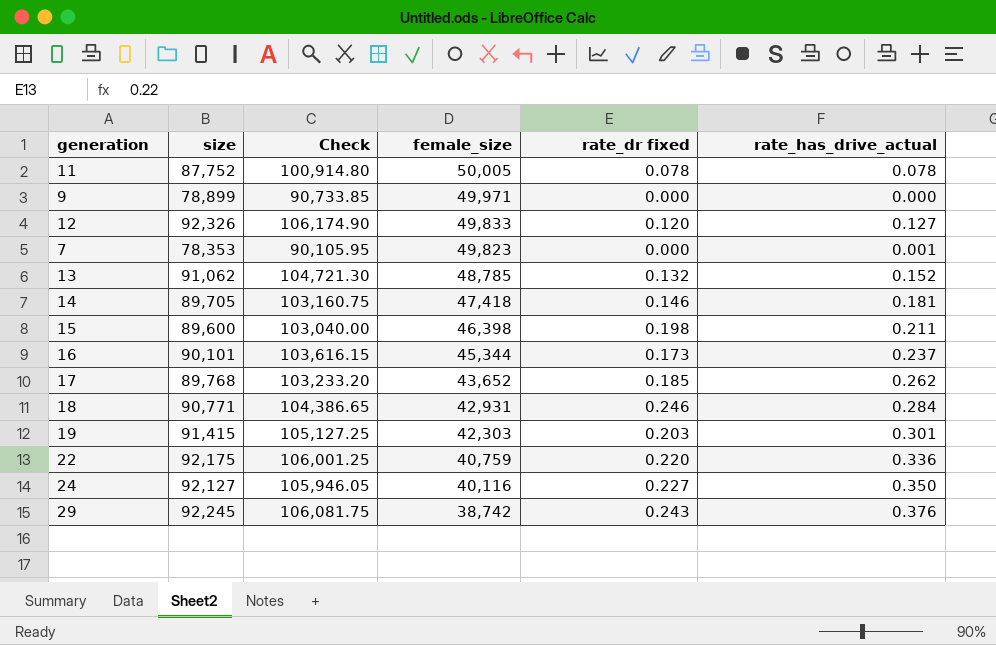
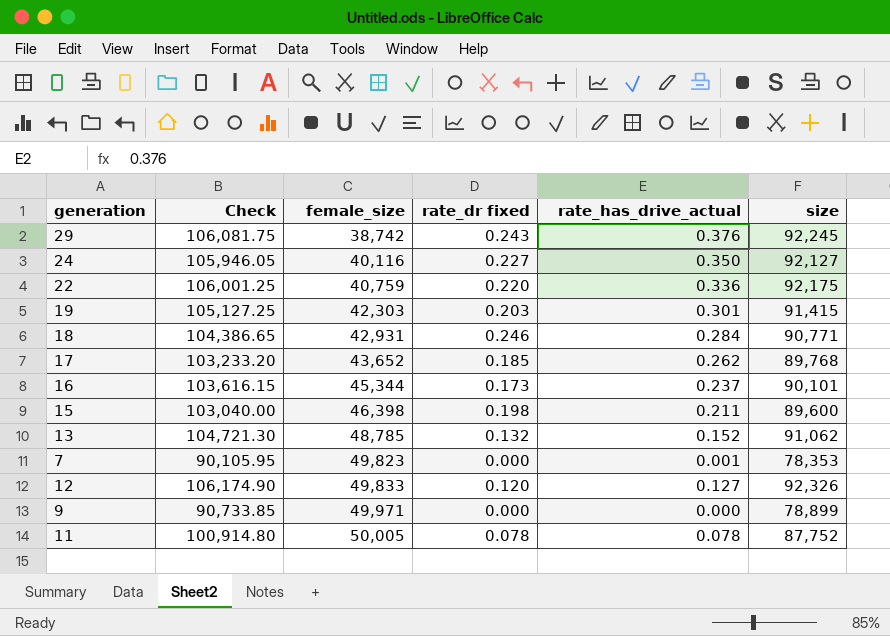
row order: female_size descending -> female_size ascending
column size | position: 2 -> 6
row 14: 89,705 | 103,160.75 | 47,418 | 0.146 | 0.181 -> none

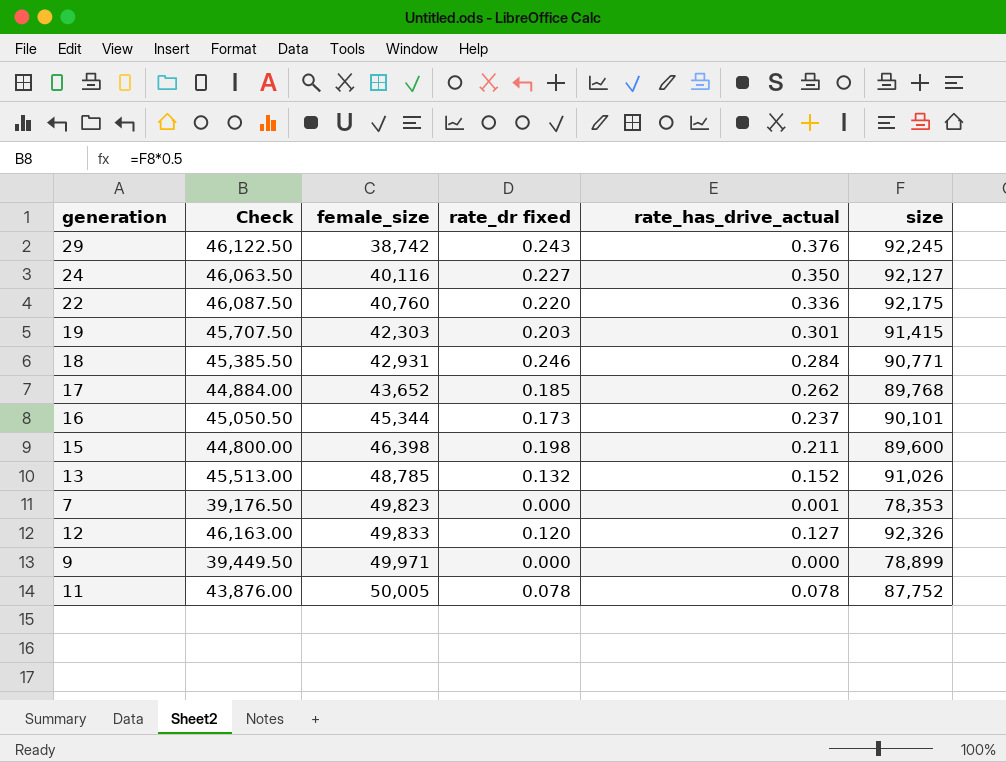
column Check | formula: [size] * 1.15 -> [size] * 0.5
22 | female_size: 40,759 -> 40,760
13 | size: 91,062 -> 91,026

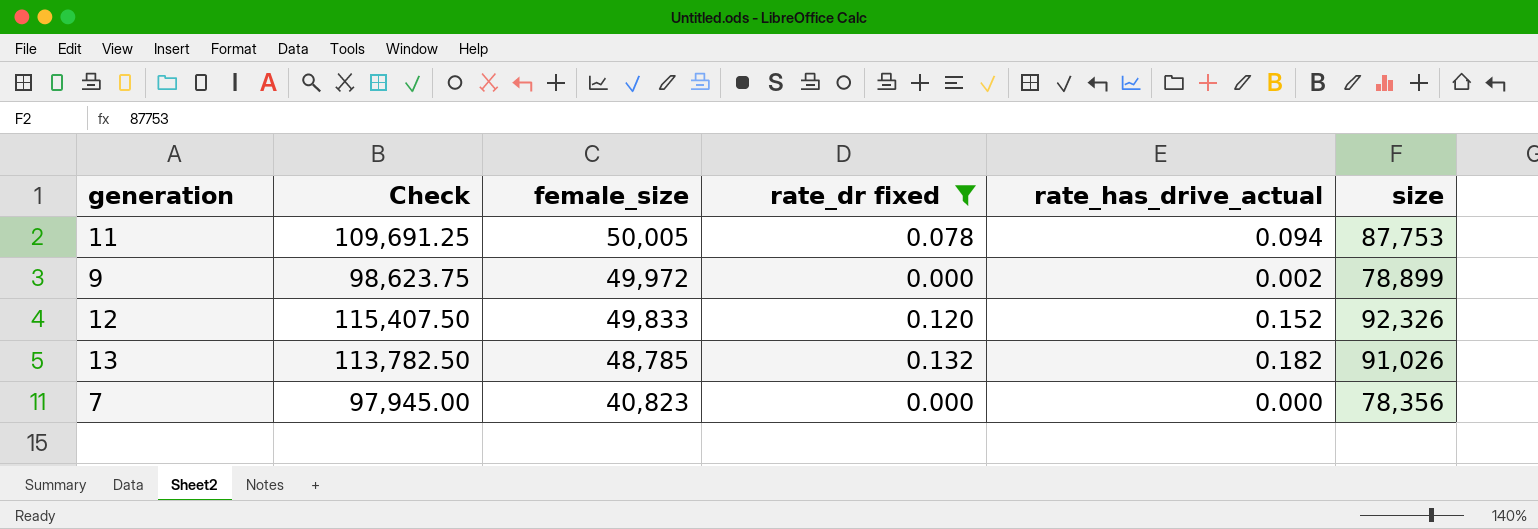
filter: none -> rate_dr fixed <= 0.132
row order: female_size ascending -> female_size descending
column Check | formula: [size] * 0.5 -> [size] * 1.25
11 | rate_has_drive_actual: 0.078 -> 0.094
11 | size: 87,752 -> 87,753
9 | female_size: 49,971 -> 49,972
9 | rate_has_drive_actual: 0.000 -> 0.002
12 | rate_has_drive_actual: 0.127 -> 0.152
13 | rate_has_drive_actual: 0.152 -> 0.182
7 | female_size: 49,823 -> 40,823
7 | rate_has_drive_actual: 0.001 -> 0.000
7 | size: 78,353 -> 78,356

